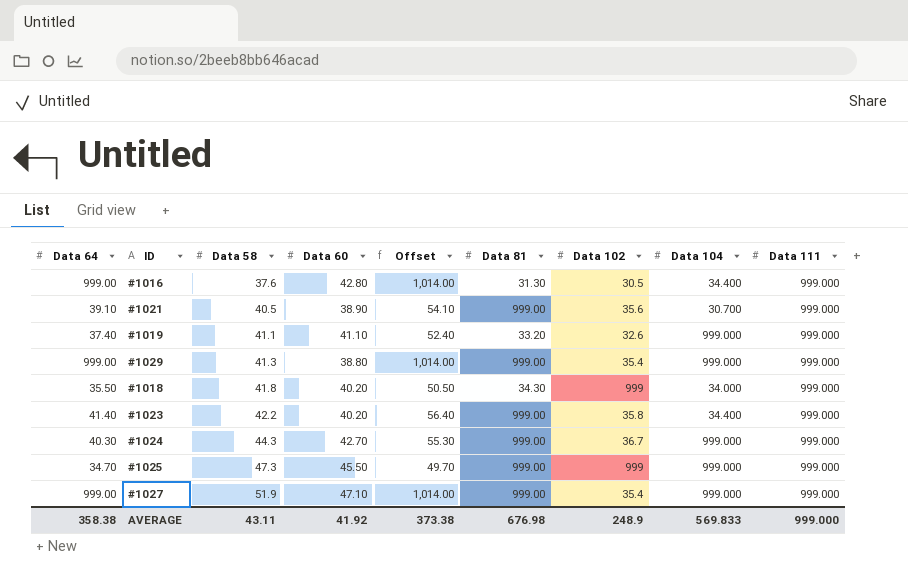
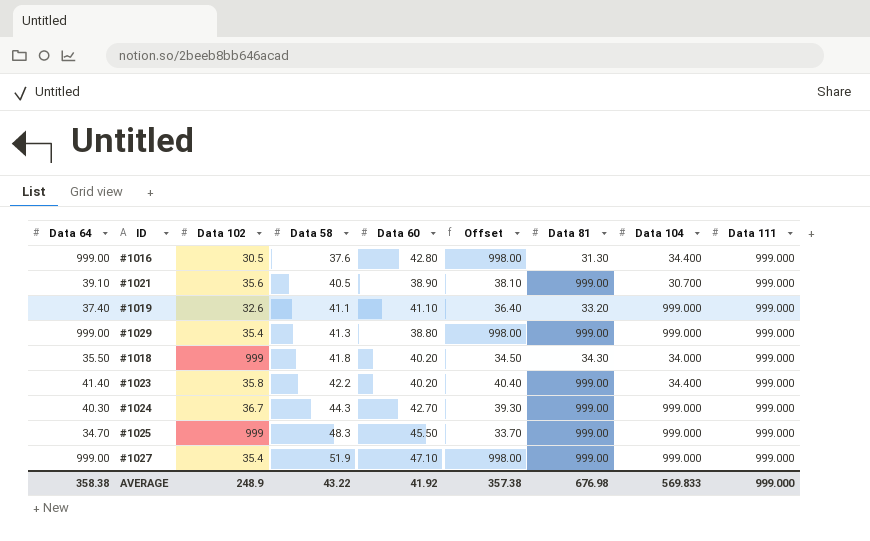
column Data 102 | position: 7 -> 3
column Offset | formula: [Data 64] + 15 -> [Data 64] - 1
#1025 | Data 58: 47.3 -> 48.3
AVERAGE | Data 58: 43.11 -> 43.22
AVERAGE | Offset: 373.38 -> 357.38

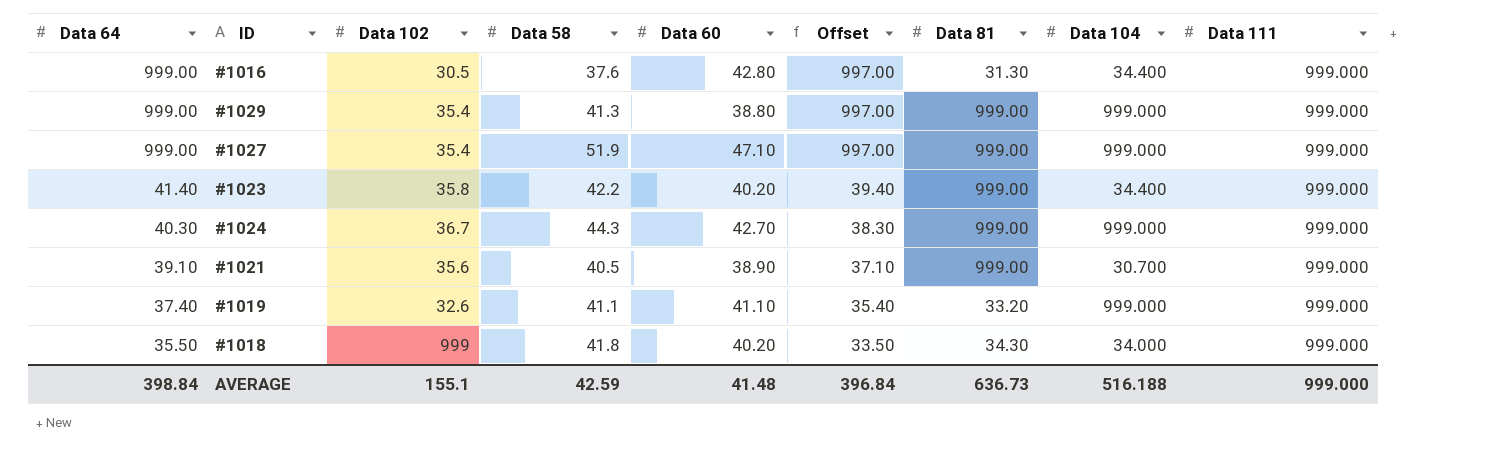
row order: Data 58 ascending -> Data 64 descending
column Offset | formula: [Data 64] - 1 -> [Data 64] - 2
row #1025: 34.70 | 999 | 48.3 | 45.50 | 33.70 | 999.00 | 999.000 | 999.000 -> none
AVERAGE | Data 64: 358.38 -> 398.84
AVERAGE | Data 102: 248.9 -> 155.1
AVERAGE | Data 58: 43.22 -> 42.59
AVERAGE | Data 60: 41.92 -> 41.48
AVERAGE | Offset: 357.38 -> 396.84
AVERAGE | Data 81: 676.98 -> 636.73
AVERAGE | Data 104: 569.833 -> 516.188

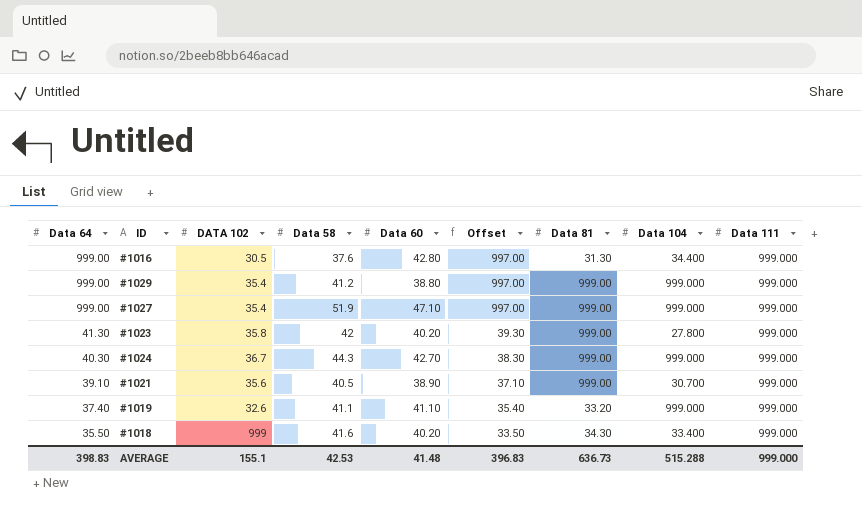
column name: Data 102 -> DATA 102
#1029 | Data 58: 41.3 -> 41.2
#1023 | Data 64: 41.40 -> 41.30
#1023 | Data 58: 42.2 -> 42
#1023 | Offset: 39.40 -> 39.30
#1023 | Data 104: 34.400 -> 27.800
#1018 | Data 58: 41.8 -> 41.6
#1018 | Data 104: 34.000 -> 33.400
AVERAGE | Data 64: 398.84 -> 398.83
AVERAGE | Data 58: 42.59 -> 42.53
AVERAGE | Offset: 396.84 -> 396.83
AVERAGE | Data 104: 516.188 -> 515.288

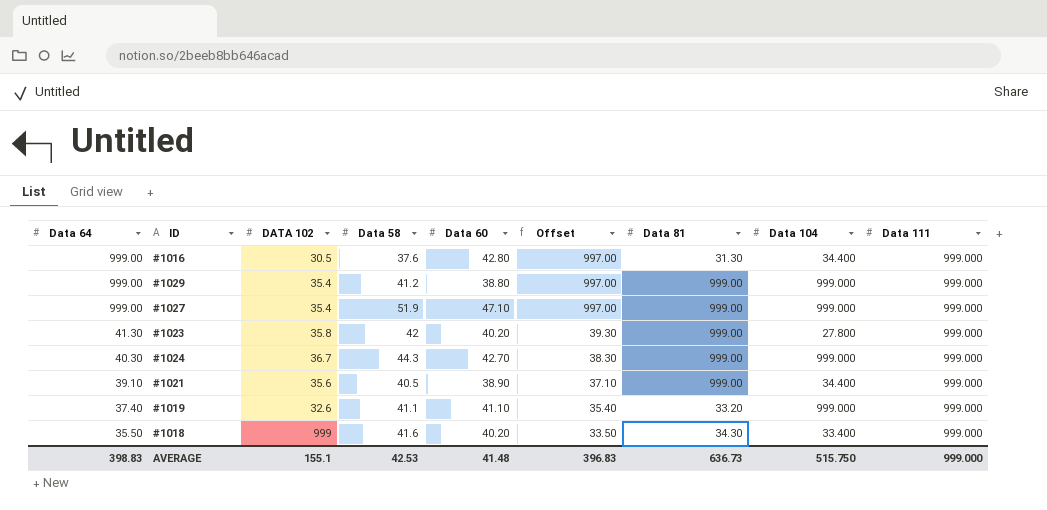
#1021 | Data 104: 30.700 -> 34.400
AVERAGE | Data 104: 515.288 -> 515.750

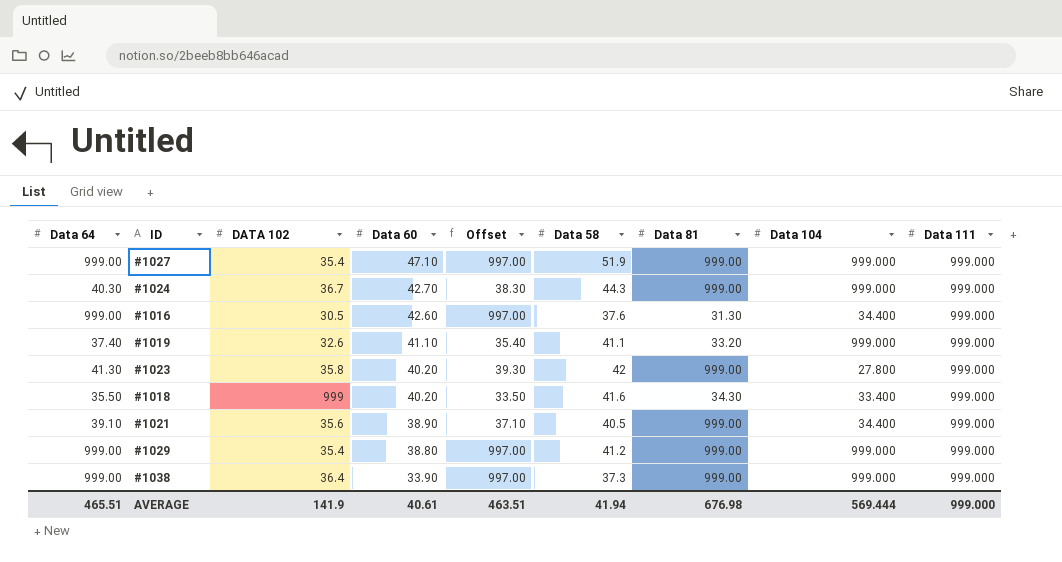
row order: Data 64 descending -> Data 60 descending
column Data 58 | position: 4 -> 6
#1016 | Data 60: 42.80 -> 42.60
row #1038: none -> 999.00 | 36.4 | 33.90 | 997.00 | 37.3 | 999.00 | 999.000 | 999.000
AVERAGE | Data 64: 398.83 -> 465.51
AVERAGE | DATA 102: 155.1 -> 141.9
AVERAGE | Data 60: 41.48 -> 40.61
AVERAGE | Offset: 396.83 -> 463.51
AVERAGE | Data 58: 42.53 -> 41.94
AVERAGE | Data 81: 636.73 -> 676.98
AVERAGE | Data 104: 515.750 -> 569.444

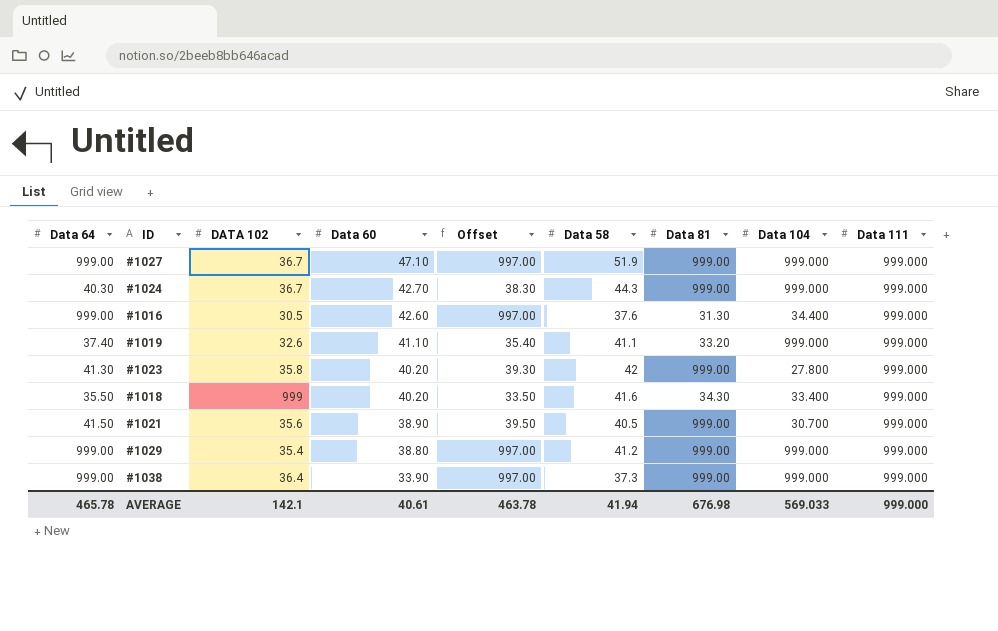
#1027 | DATA 102: 35.4 -> 36.7
#1021 | Data 64: 39.10 -> 41.50
#1021 | Offset: 37.10 -> 39.50
#1021 | Data 104: 34.400 -> 30.700
AVERAGE | Data 64: 465.51 -> 465.78
AVERAGE | DATA 102: 141.9 -> 142.1
AVERAGE | Offset: 463.51 -> 463.78
AVERAGE | Data 104: 569.444 -> 569.033

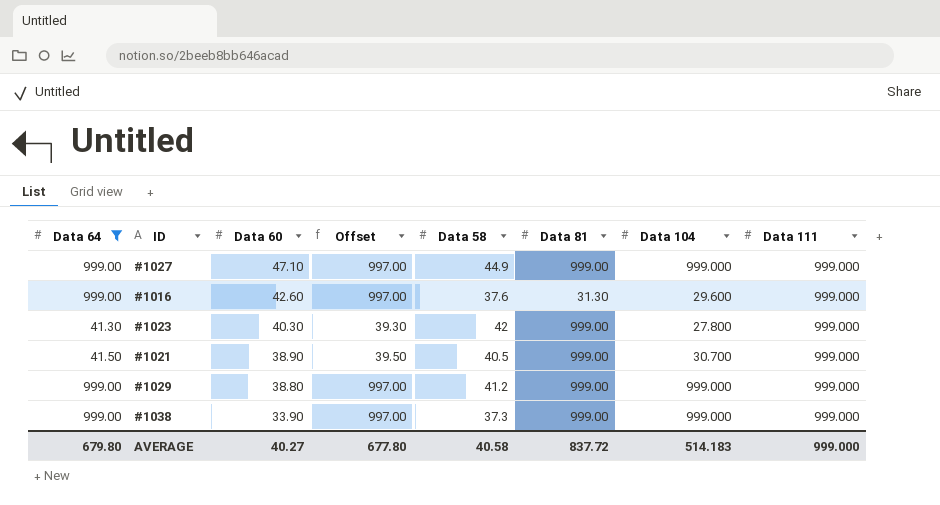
filter: none -> Data 64 >= 41.30
column DATA 102 | position: 3 -> none
#1027 | Data 58: 51.9 -> 44.9
#1016 | Data 104: 34.400 -> 29.600
#1023 | Data 60: 40.20 -> 40.30
AVERAGE | Data 64: 465.78 -> 679.80
AVERAGE | Data 60: 40.61 -> 40.27
AVERAGE | Offset: 463.78 -> 677.80
AVERAGE | Data 58: 41.94 -> 40.58
AVERAGE | Data 81: 676.98 -> 837.72
AVERAGE | Data 104: 569.033 -> 514.183

